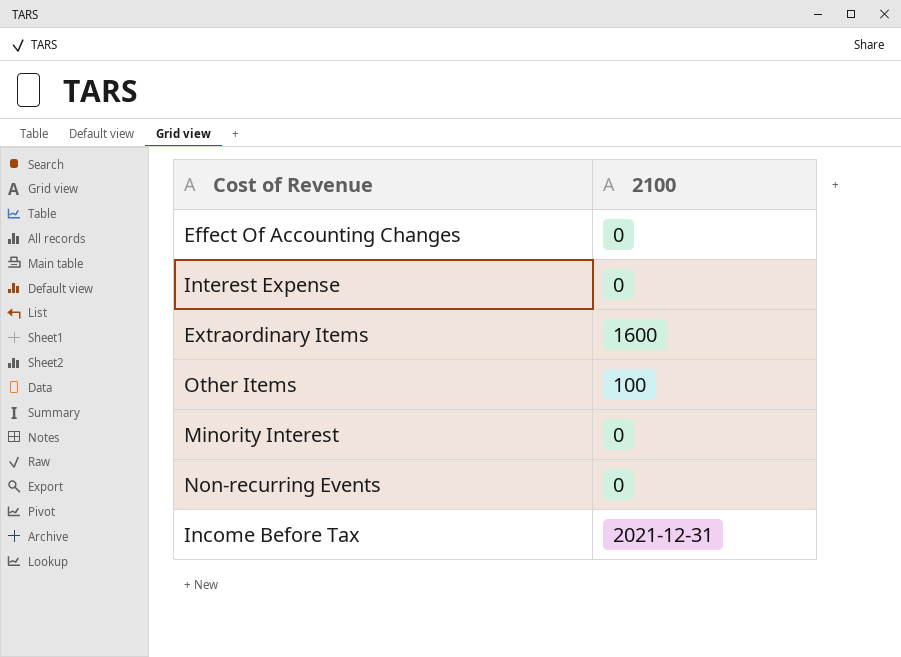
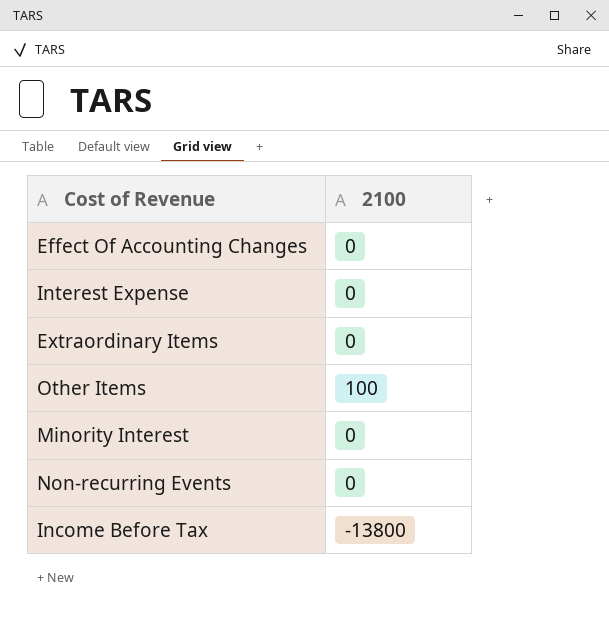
Extraordinary Items | 2100: 1600 -> 0
Income Before Tax | 2100: 2021-12-31 -> -13800

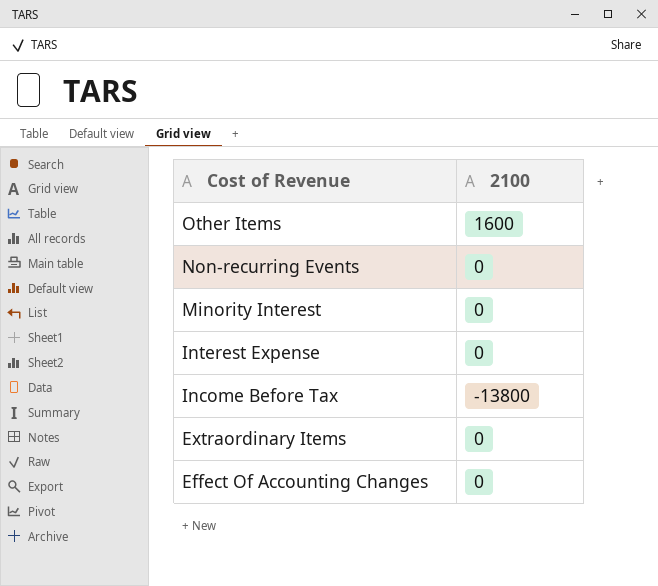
row order: none -> Cost of Revenue descending
Other Items | 2100: 100 -> 1600

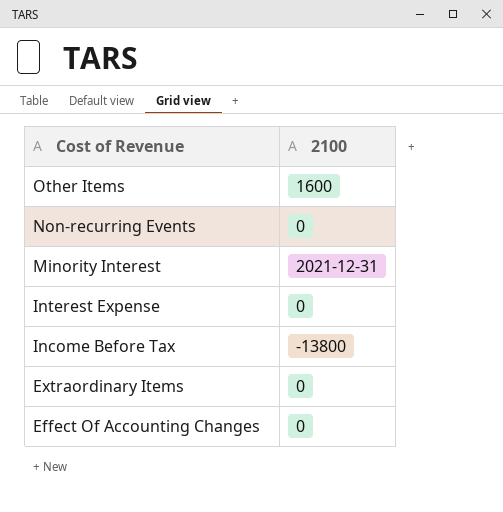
Minority Interest | 2100: 0 -> 2021-12-31

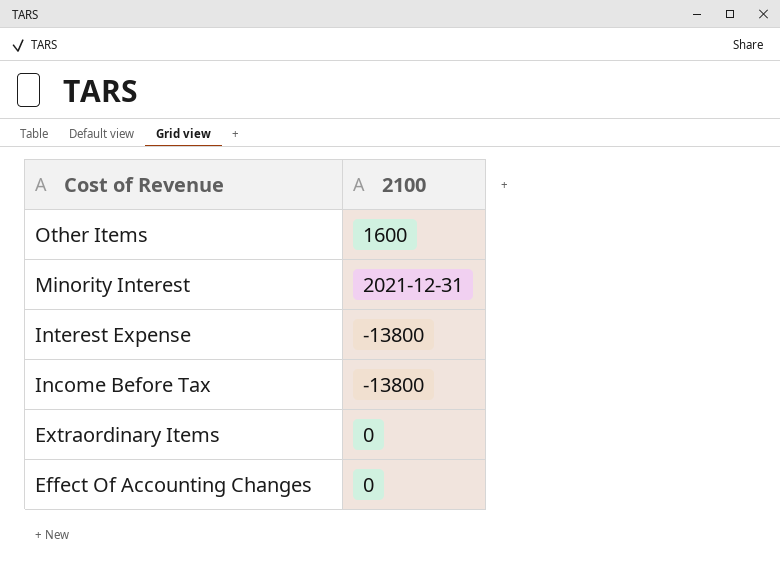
row Non-recurring Events: 0 -> none
Interest Expense | 2100: 0 -> -13800

